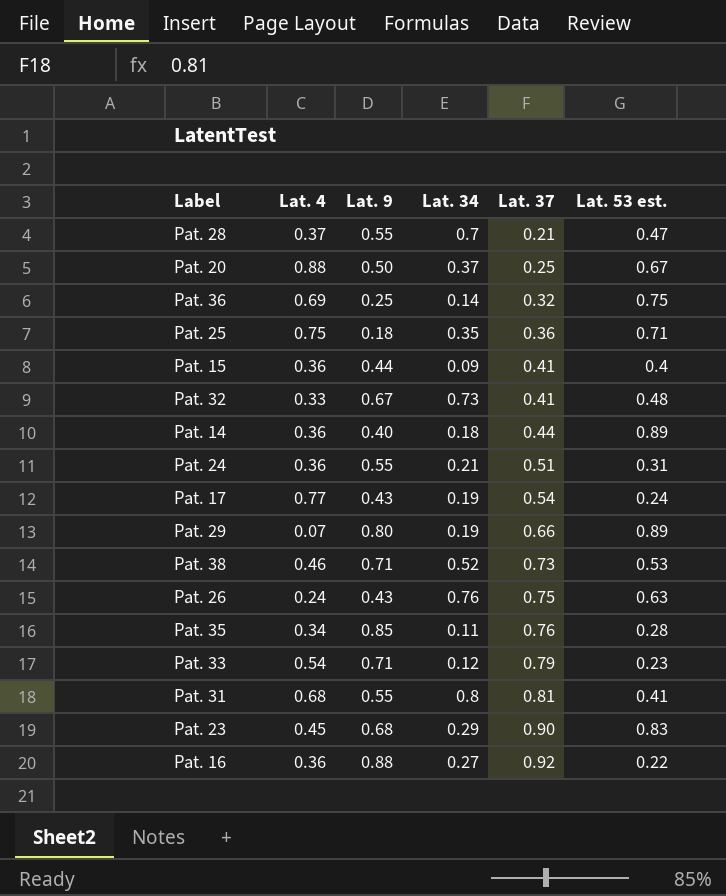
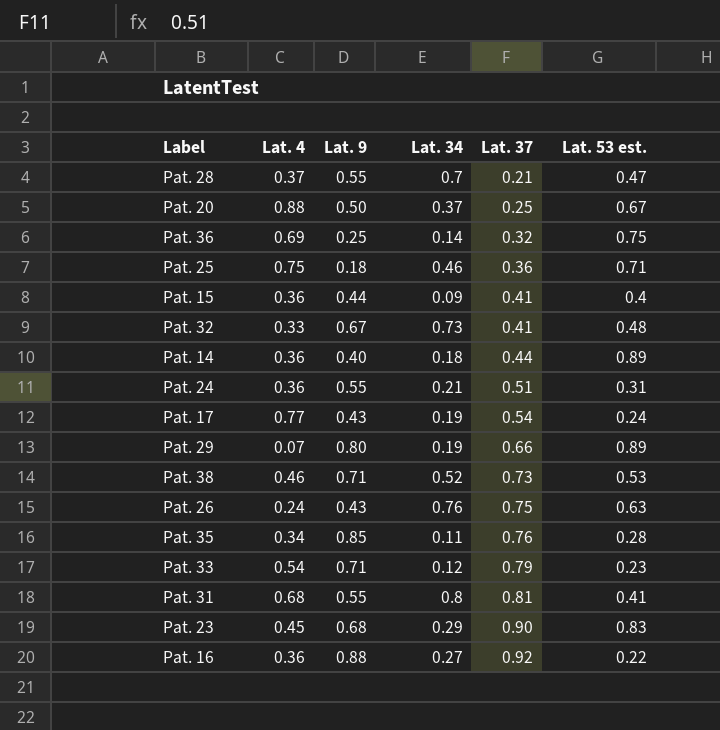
Pat. 25 | Lat. 34: 0.35 -> 0.46

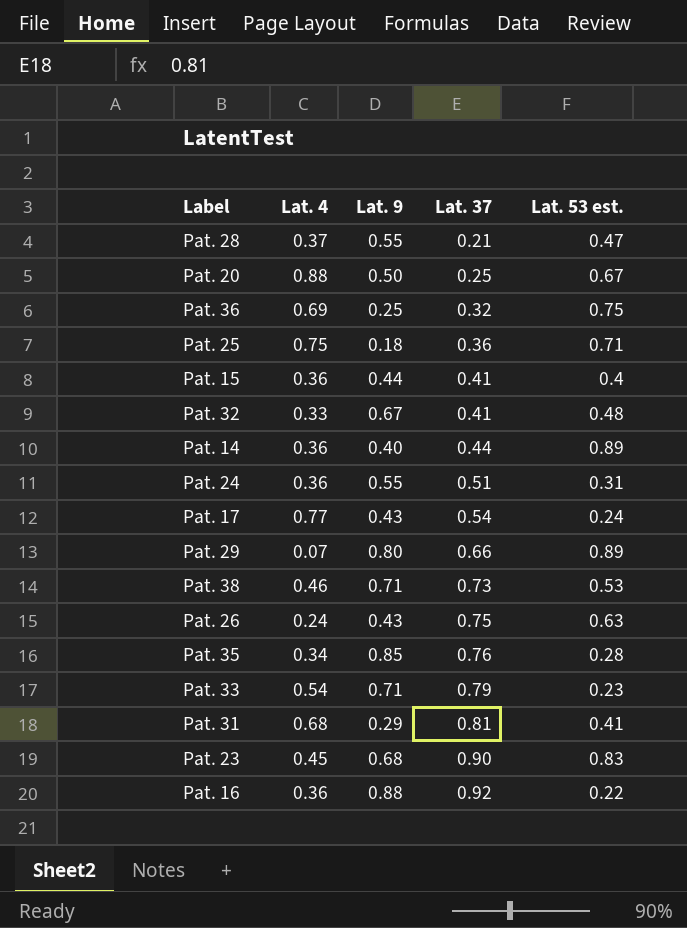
column Lat. 34 | position: 4 -> none
Pat. 31 | Lat. 9: 0.55 -> 0.29

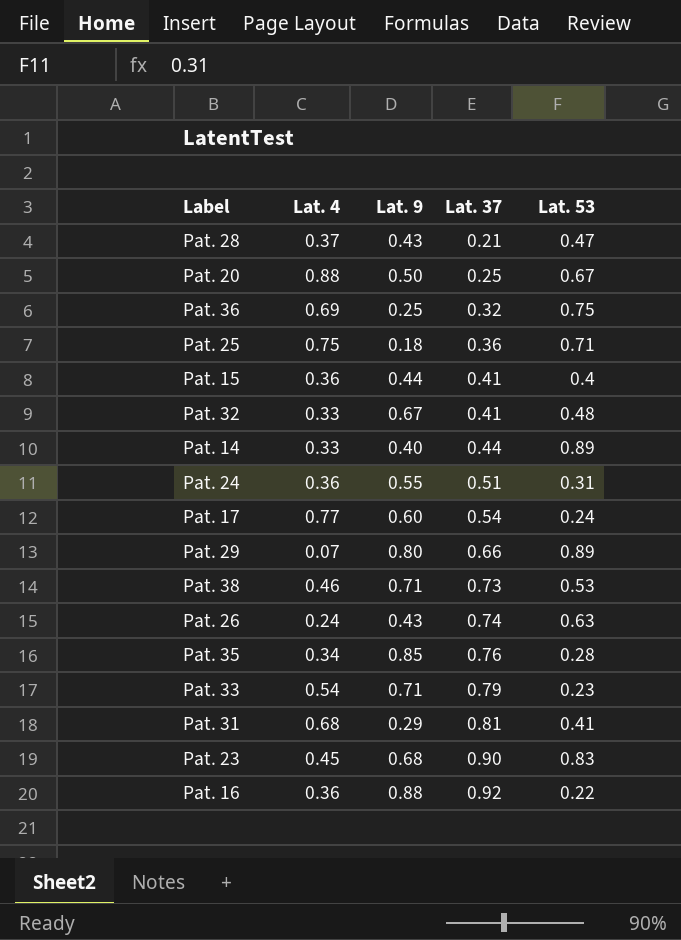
column name: Lat. 53 est. -> Lat. 53
Pat. 28 | Lat. 9: 0.55 -> 0.43
Pat. 14 | Lat. 4: 0.36 -> 0.33
Pat. 17 | Lat. 9: 0.43 -> 0.60
Pat. 26 | Lat. 37: 0.75 -> 0.74

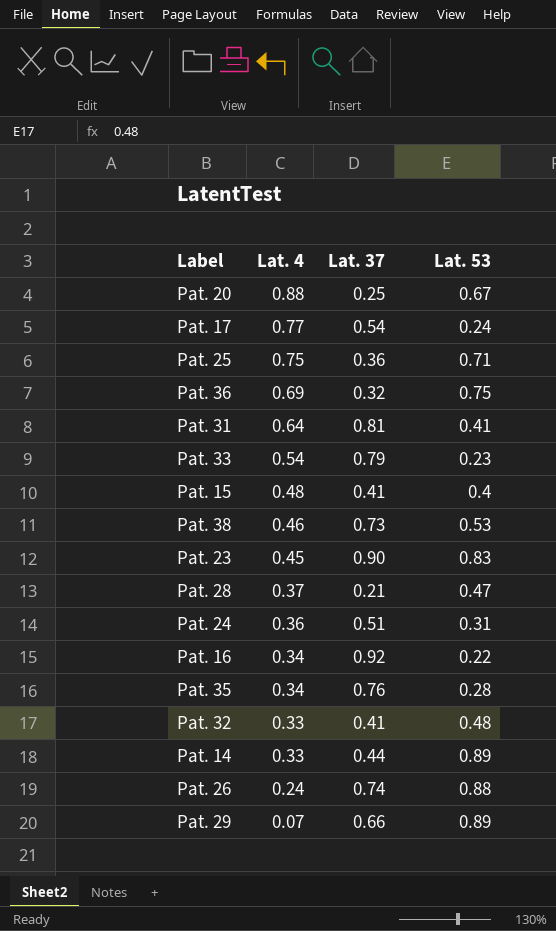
row order: Lat. 37 ascending -> Lat. 4 descending
column Lat. 9 | position: 3 -> none
Pat. 31 | Lat. 4: 0.68 -> 0.64
Pat. 15 | Lat. 4: 0.36 -> 0.48
Pat. 16 | Lat. 4: 0.36 -> 0.34
Pat. 26 | Lat. 53: 0.63 -> 0.88

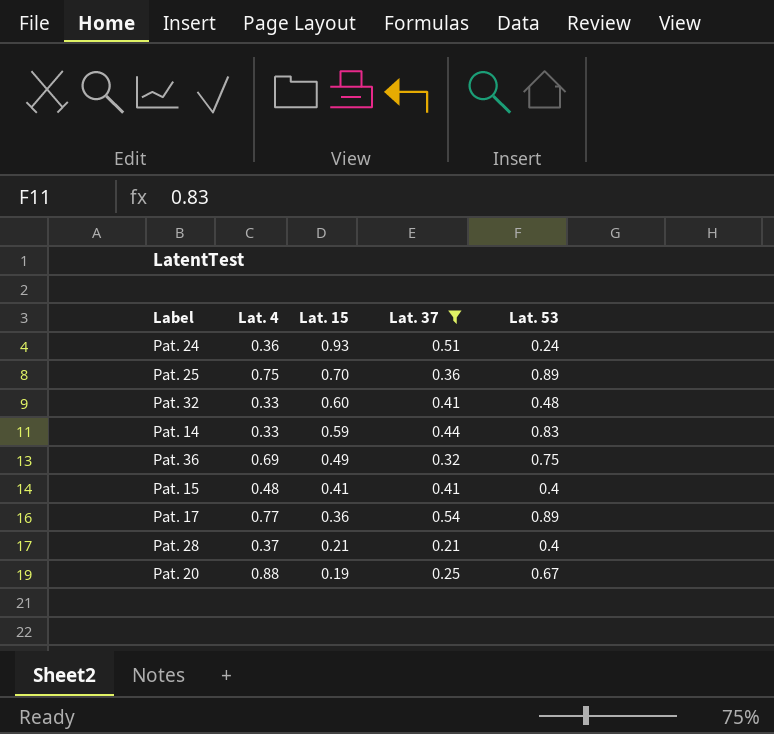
filter: none -> Lat. 37 <= 0.54
row order: Lat. 4 descending -> Lat. 15 descending
column Lat. 15 | position: none -> 3
Pat. 24 | Lat. 53: 0.31 -> 0.24
Pat. 25 | Lat. 53: 0.71 -> 0.89
Pat. 14 | Lat. 53: 0.89 -> 0.83
Pat. 17 | Lat. 53: 0.24 -> 0.89
Pat. 28 | Lat. 53: 0.47 -> 0.4

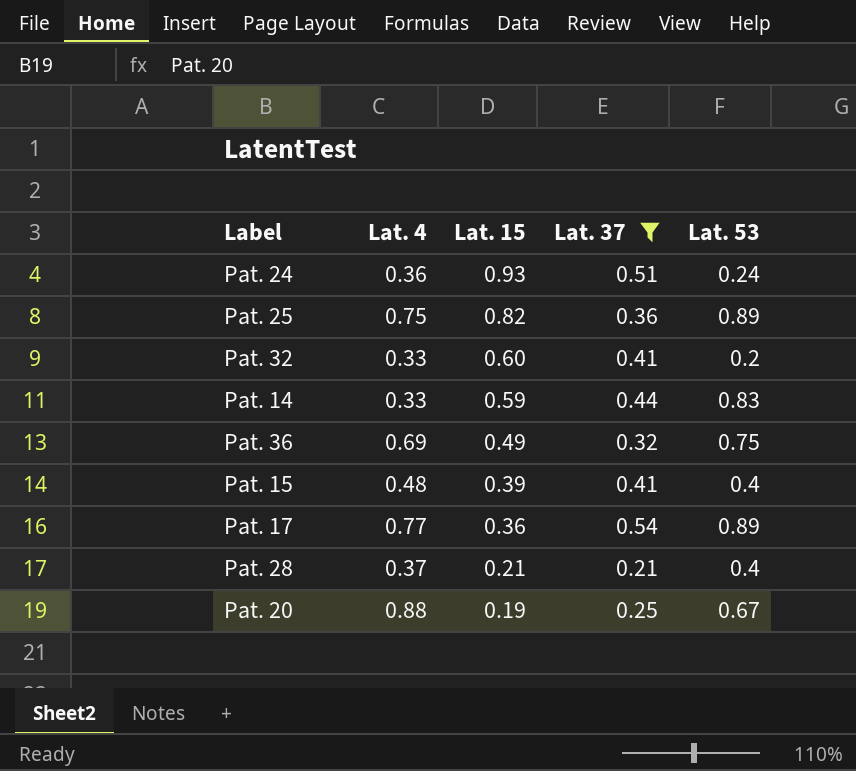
Pat. 25 | Lat. 15: 0.70 -> 0.82
Pat. 32 | Lat. 53: 0.48 -> 0.2
Pat. 15 | Lat. 15: 0.41 -> 0.39

